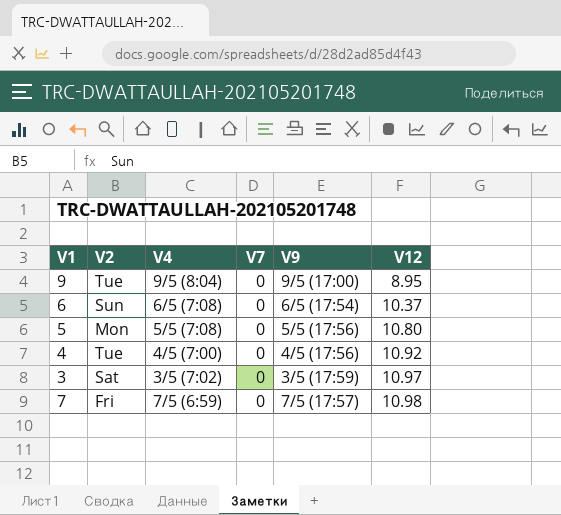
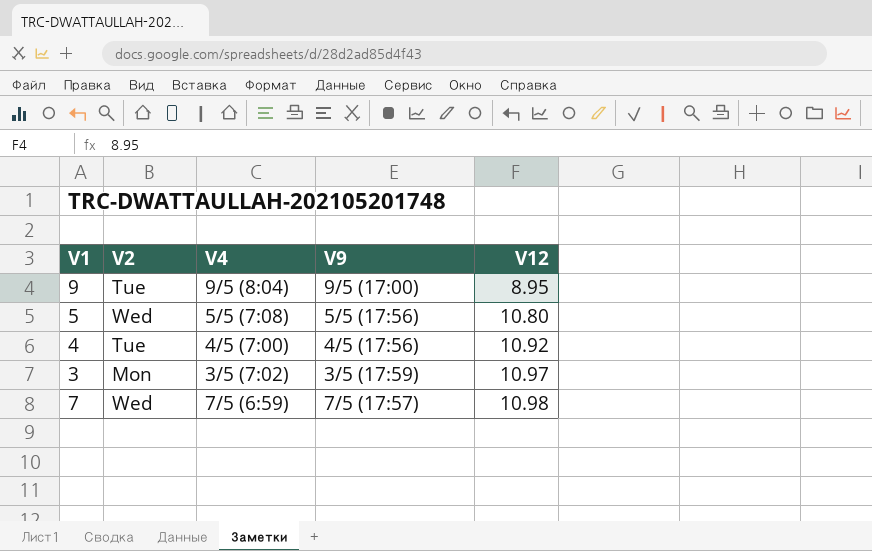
column V7 | position: 4 -> none
row 6: Sun | 6/5 (7:08) | 0 | 6/5 (17:54) | 10.37 -> none
5 | V2: Mon -> Wed
3 | V2: Sat -> Mon
7 | V2: Fri -> Wed

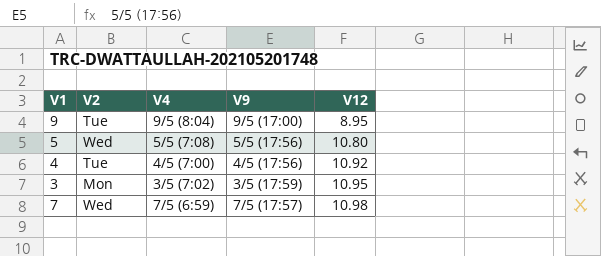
3 | V12: 10.97 -> 10.95

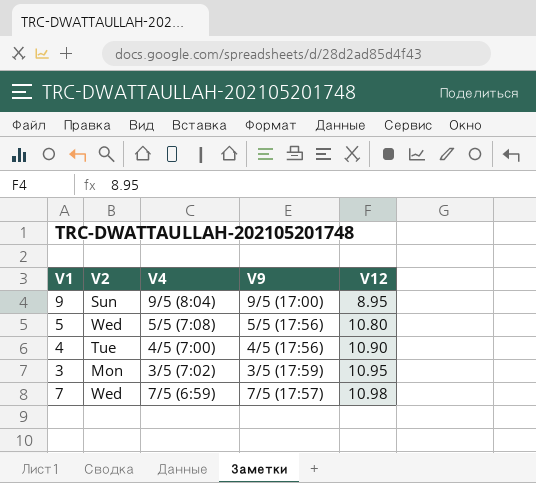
9 | V2: Tue -> Sun
4 | V12: 10.92 -> 10.90

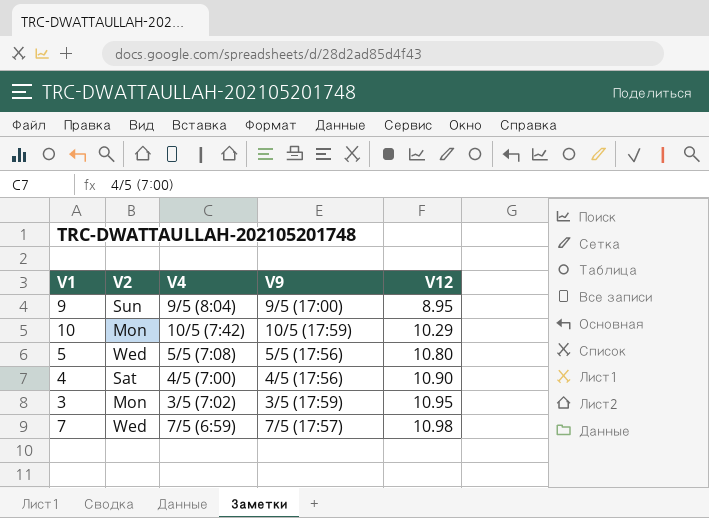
row 10: none -> Mon | 10/5 (7:42) | 10/5 (17:59) | 10.29
4 | V2: Tue -> Sat

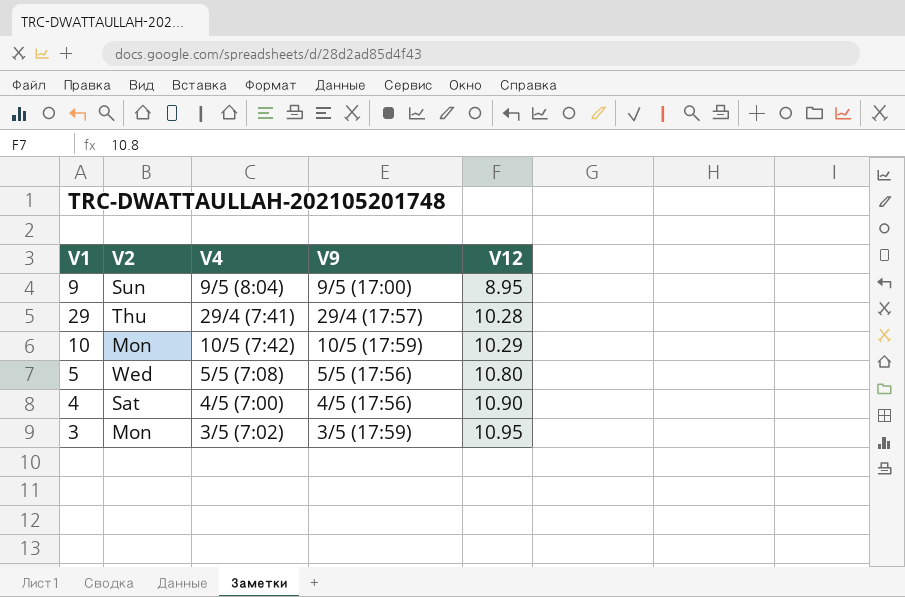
row 7: Wed | 7/5 (6:59) | 7/5 (17:57) | 10.98 -> none
row 29: none -> Thu | 29/4 (7:41) | 29/4 (17:57) | 10.28

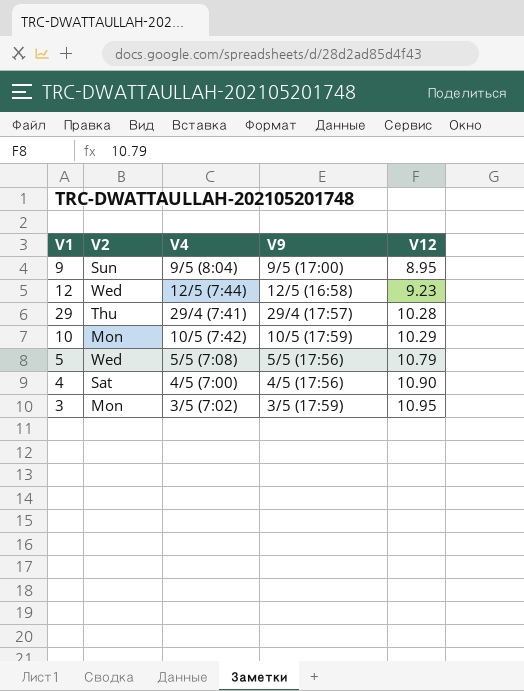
row 12: none -> Wed | 12/5 (7:44) | 12/5 (16:58) | 9.23
5 | V12: 10.80 -> 10.79

